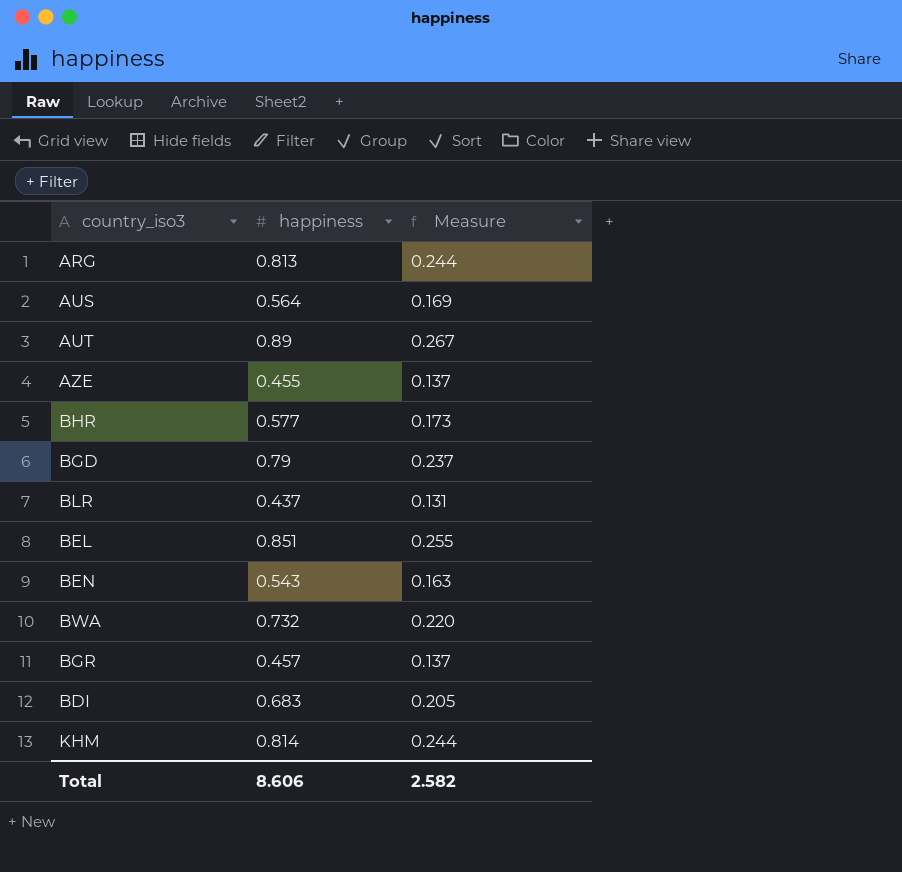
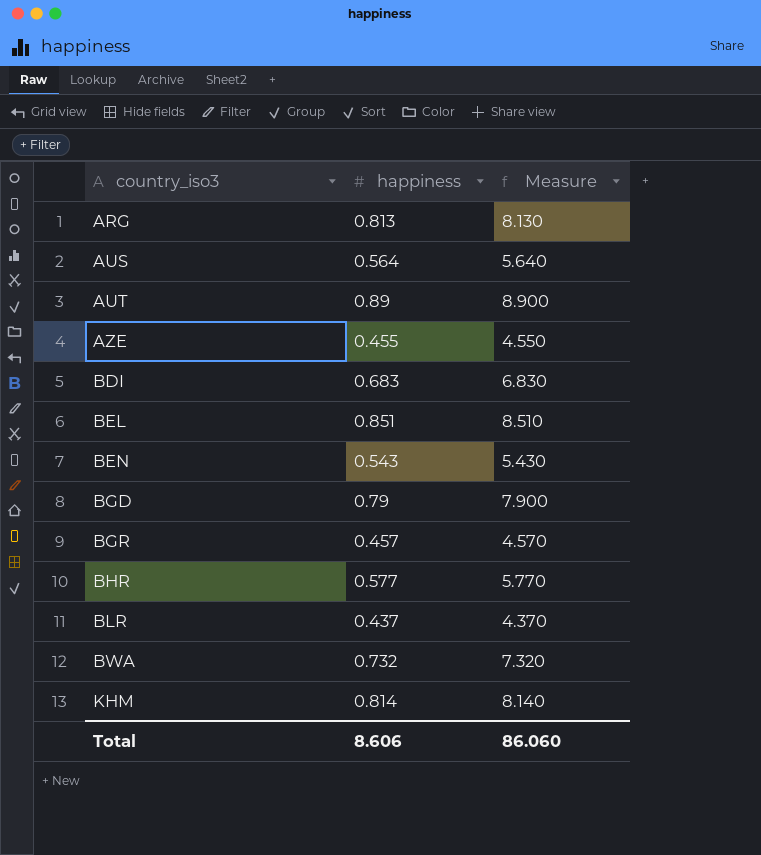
row order: none -> country_iso3 ascending
column Measure | formula: [happiness] * 0.3 -> [happiness] * 10
Total | Measure: 2.582 -> 86.060

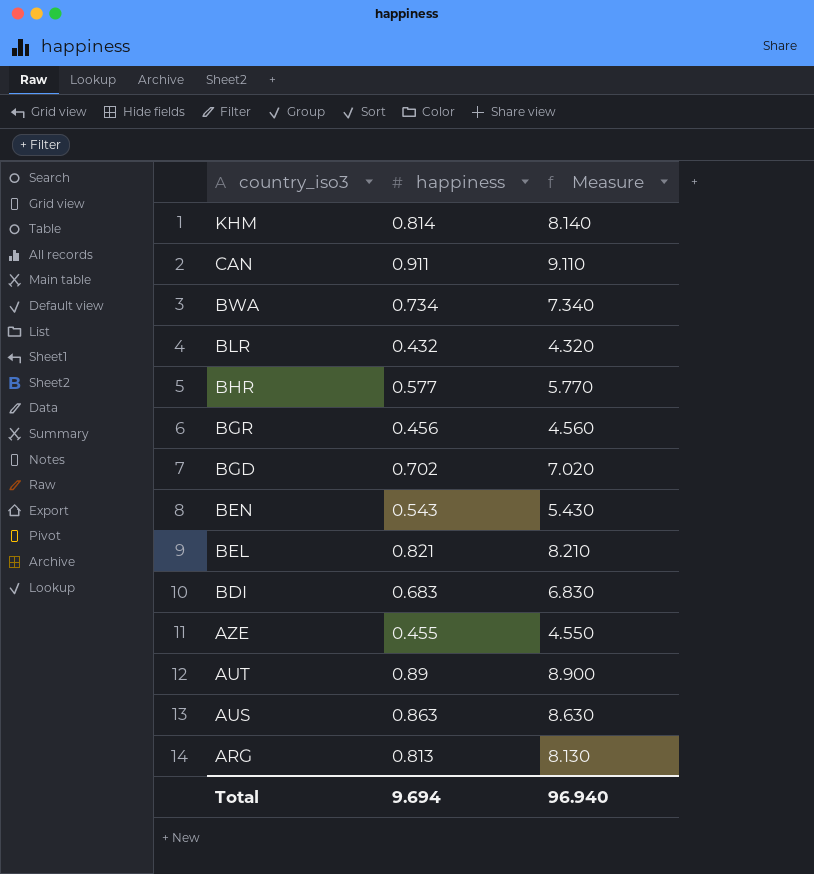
row order: country_iso3 ascending -> country_iso3 descending
row CAN: none -> 0.911 | 9.110
BWA | happiness: 0.732 -> 0.734
BWA | Measure: 7.320 -> 7.340
BLR | happiness: 0.437 -> 0.432
BLR | Measure: 4.370 -> 4.320
BGR | happiness: 0.457 -> 0.456
BGR | Measure: 4.570 -> 4.560
BGD | happiness: 0.79 -> 0.702
BGD | Measure: 7.900 -> 7.020
BEL | happiness: 0.851 -> 0.821
BEL | Measure: 8.510 -> 8.210
AUS | happiness: 0.564 -> 0.863
AUS | Measure: 5.640 -> 8.630
Total | happiness: 8.606 -> 9.694
Total | Measure: 86.060 -> 96.940

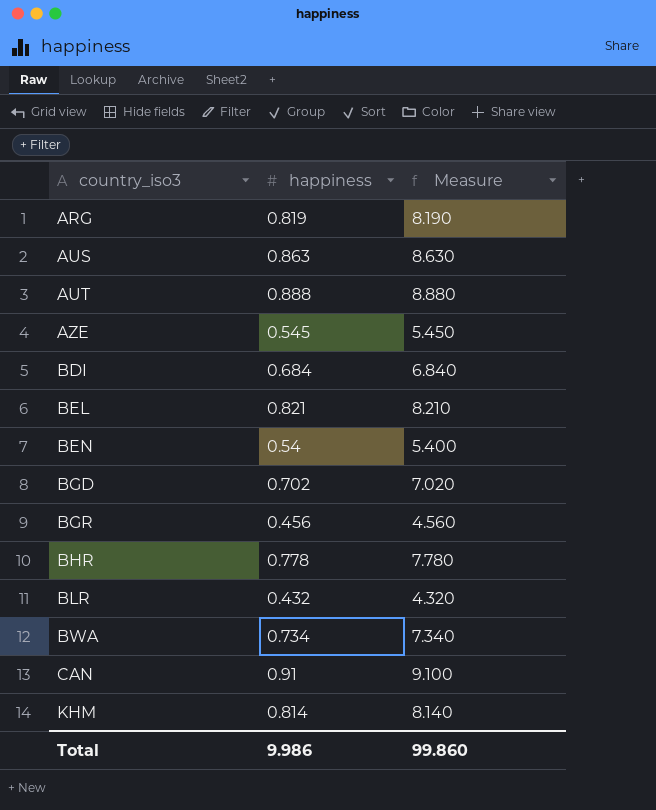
row order: country_iso3 descending -> country_iso3 ascending
ARG | happiness: 0.813 -> 0.819
ARG | Measure: 8.130 -> 8.190
AUT | happiness: 0.89 -> 0.888
AUT | Measure: 8.900 -> 8.880
AZE | happiness: 0.455 -> 0.545
AZE | Measure: 4.550 -> 5.450
BDI | happiness: 0.683 -> 0.684
BDI | Measure: 6.830 -> 6.840
BEN | happiness: 0.543 -> 0.54
BEN | Measure: 5.430 -> 5.400
BHR | happiness: 0.577 -> 0.778
BHR | Measure: 5.770 -> 7.780
CAN | happiness: 0.911 -> 0.91
CAN | Measure: 9.110 -> 9.100
Total | happiness: 9.694 -> 9.986
Total | Measure: 96.940 -> 99.860

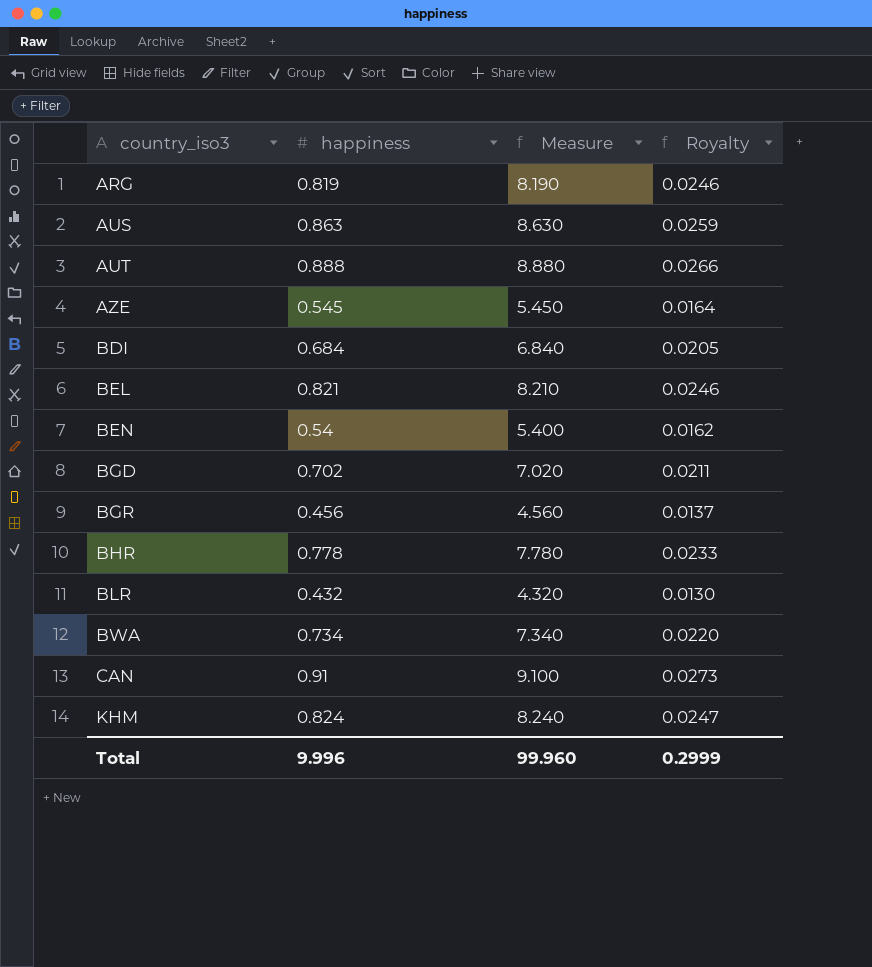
column Royalty | formula: none -> [happiness] * 0.03
KHM | happiness: 0.814 -> 0.824
KHM | Measure: 8.140 -> 8.240
Total | happiness: 9.986 -> 9.996
Total | Measure: 99.860 -> 99.960

